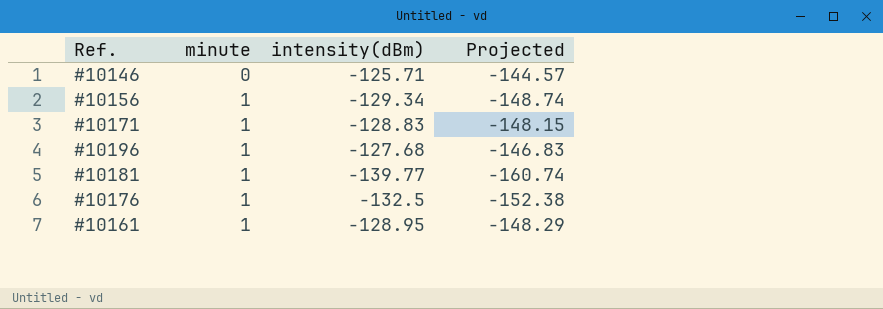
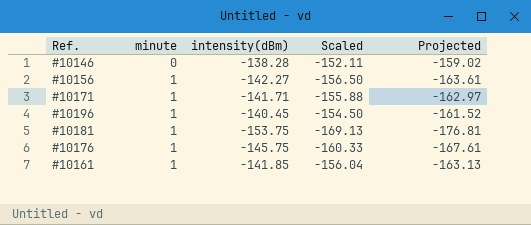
column Scaled | formula: none -> [intensity(dBm)] * 1.1
#10146 | intensity(dBm): -125.71 -> -138.28
#10146 | Projected: -144.57 -> -159.02
#10156 | intensity(dBm): -129.34 -> -142.27
#10156 | Projected: -148.74 -> -163.61
#10171 | intensity(dBm): -128.83 -> -141.71
#10171 | Projected: -148.15 -> -162.97
#10196 | intensity(dBm): -127.68 -> -140.45
#10196 | Projected: -146.83 -> -161.52
#10181 | intensity(dBm): -139.77 -> -153.75
#10181 | Projected: -160.74 -> -176.81
#10176 | intensity(dBm): -132.5 -> -145.75
#10176 | Projected: -152.38 -> -167.61
#10161 | intensity(dBm): -128.95 -> -141.85
#10161 | Projected: -148.29 -> -163.13

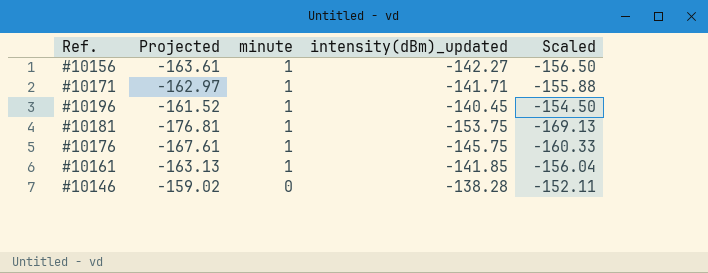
row order: minute ascending -> minute descending
column Projected | position: 5 -> 2
column name: intensity(dBm) -> intensity(dBm)_updated

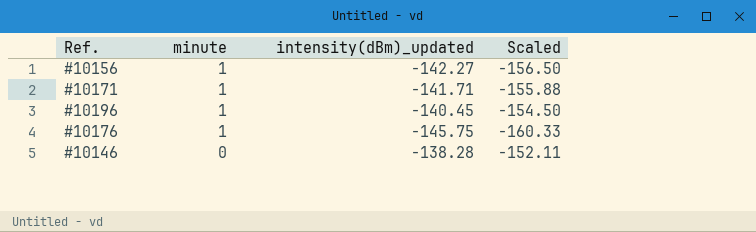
column Projected | formula: [intensity(dBm)_updated] * 1.15 -> none
row #10181: -176.81 | 1 | -153.75 | -169.13 -> none
row #10161: -163.13 | 1 | -141.85 | -156.04 -> none

